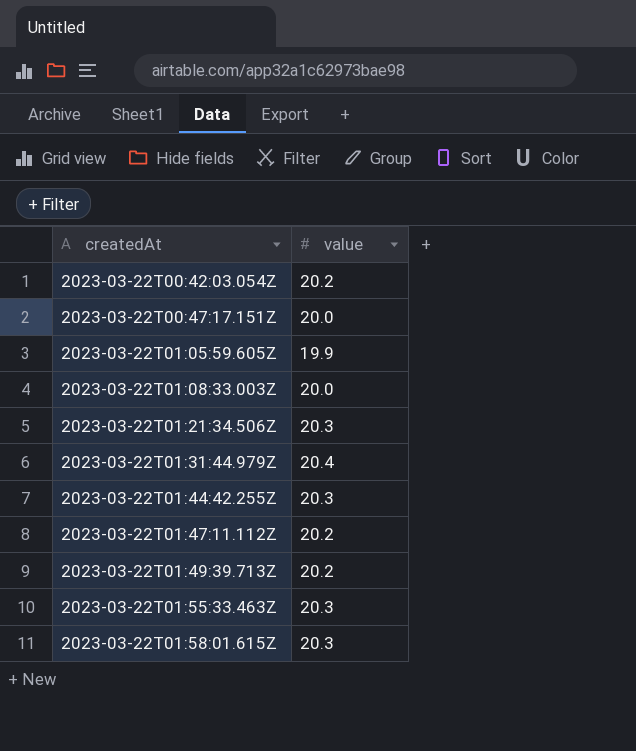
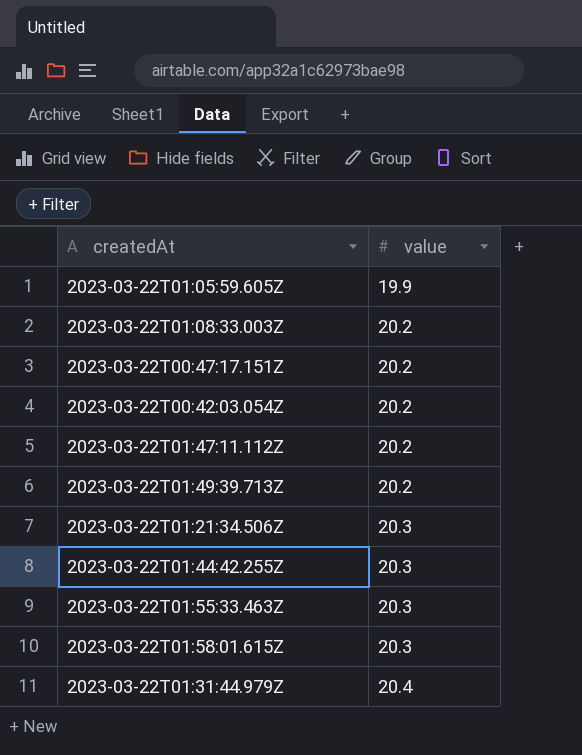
row order: createdAt ascending -> value ascending
2023-03-22T01:08:33.003Z | value: 20.0 -> 20.2
2023-03-22T00:47:17.151Z | value: 20.0 -> 20.2

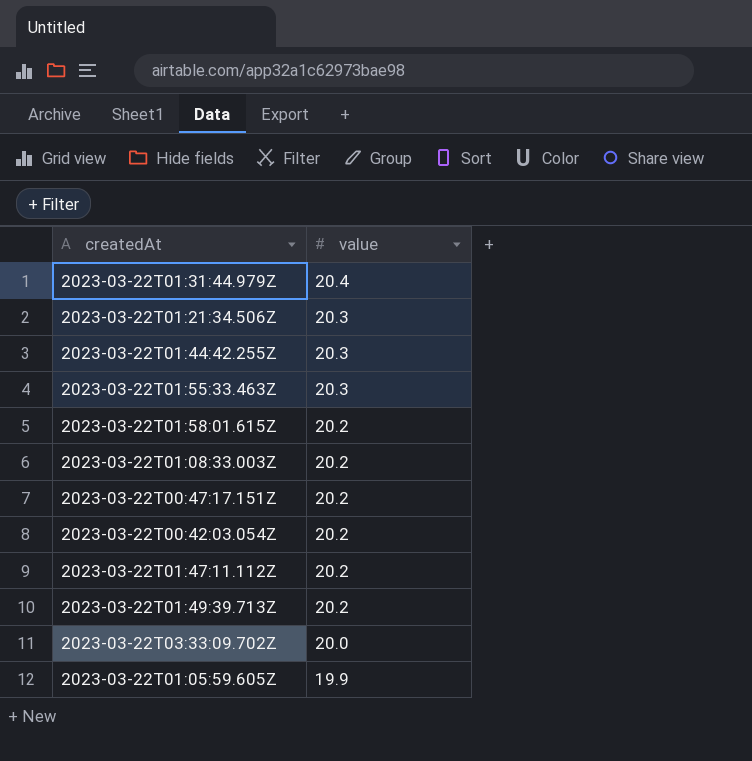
row order: value ascending -> value descending
2023-03-22T01:58:01.615Z | value: 20.3 -> 20.2
row 2023-03-22T03:33:09.702Z: none -> 20.0

